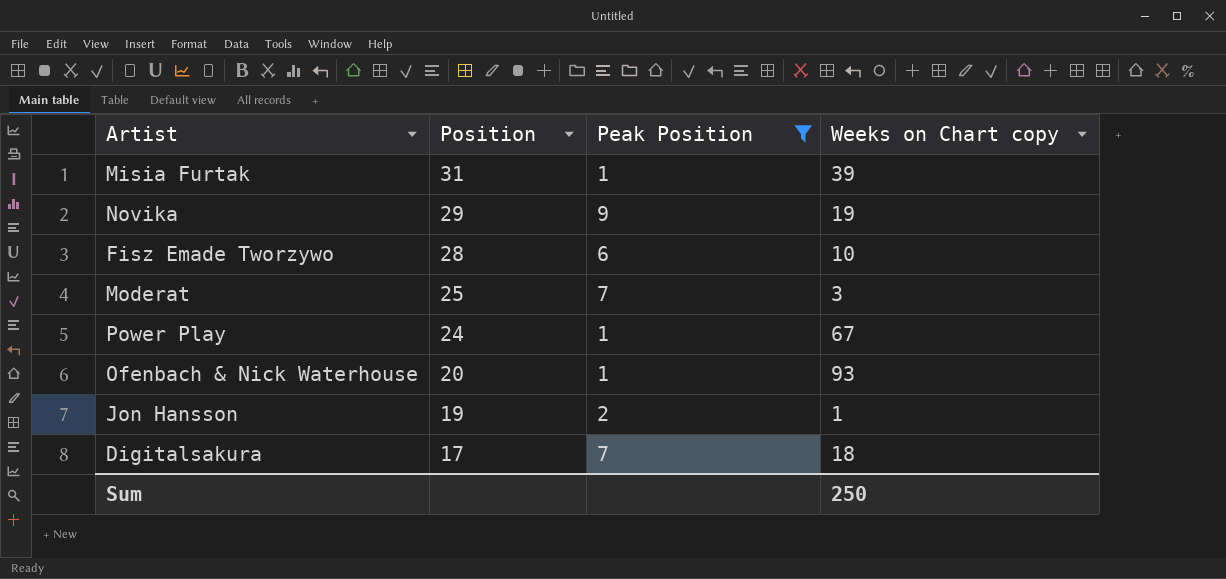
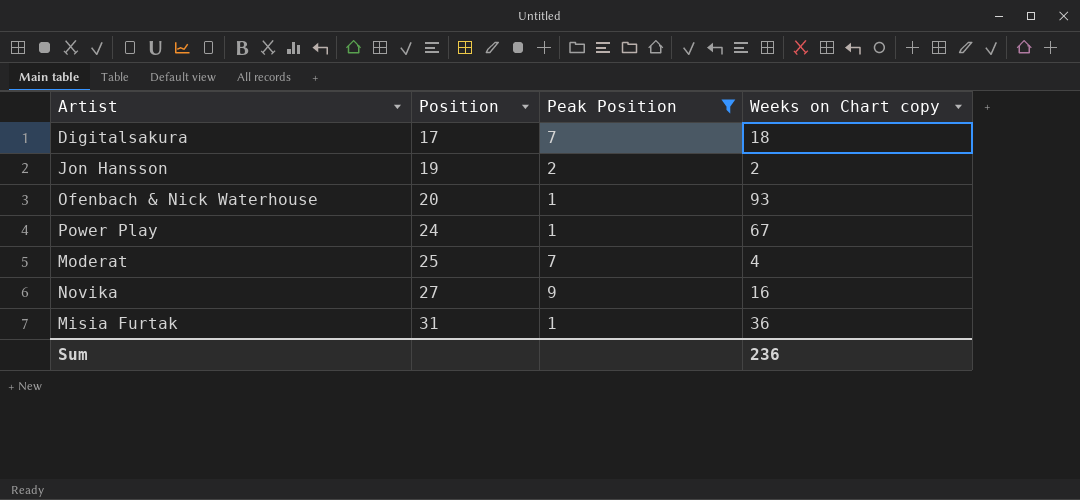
row order: Position descending -> Position ascending
row Fisz Emade Tworzywo: 28 | 6 | 10 -> none
Jon Hansson | Weeks on Chart copy: 1 -> 2
Moderat | Weeks on Chart copy: 3 -> 4
Novika | Position: 29 -> 27
Novika | Weeks on Chart copy: 19 -> 16
Misia Furtak | Weeks on Chart copy: 39 -> 36
Sum | Weeks on Chart copy: 250 -> 236

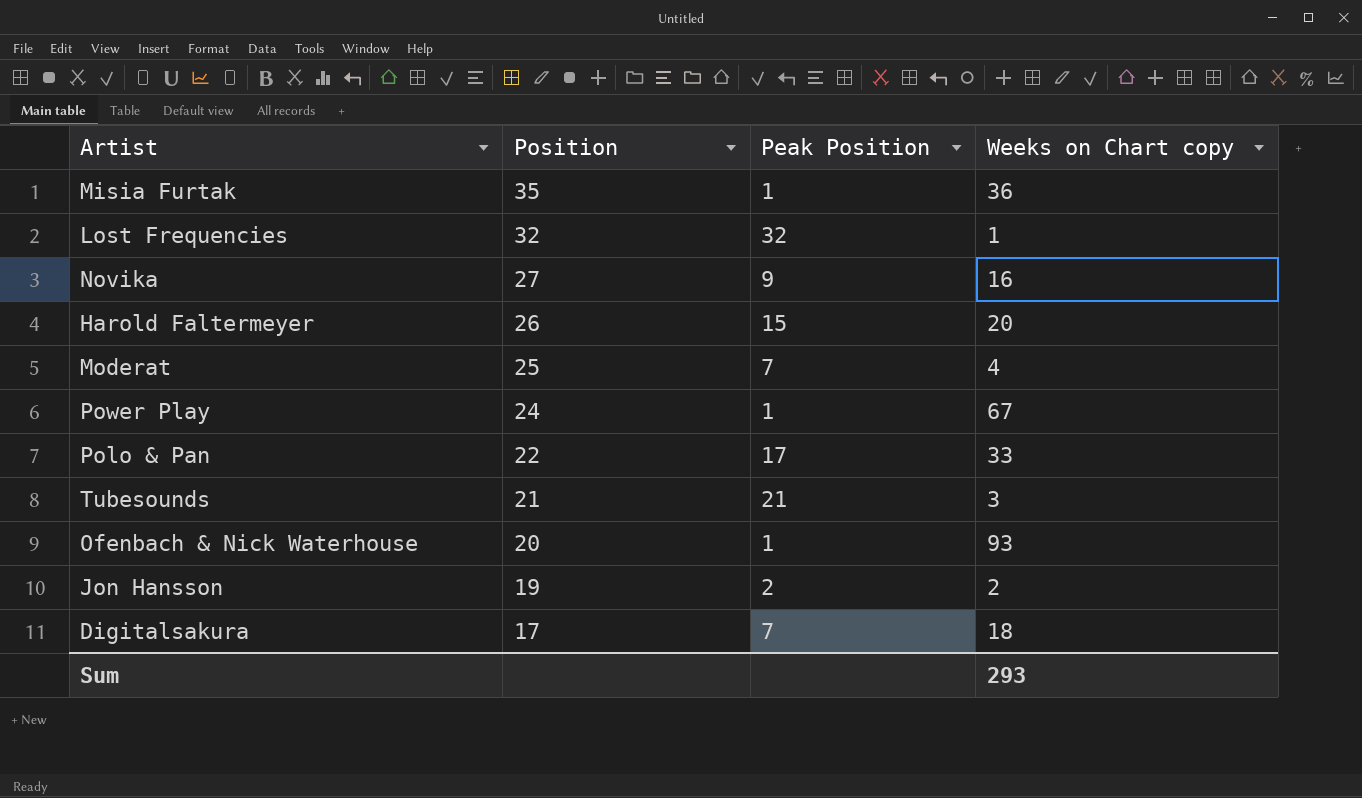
filter: Peak Position <= 9 -> none
row order: Position ascending -> Position descending
Misia Furtak | Position: 31 -> 35
Sum | Weeks on Chart copy: 236 -> 293

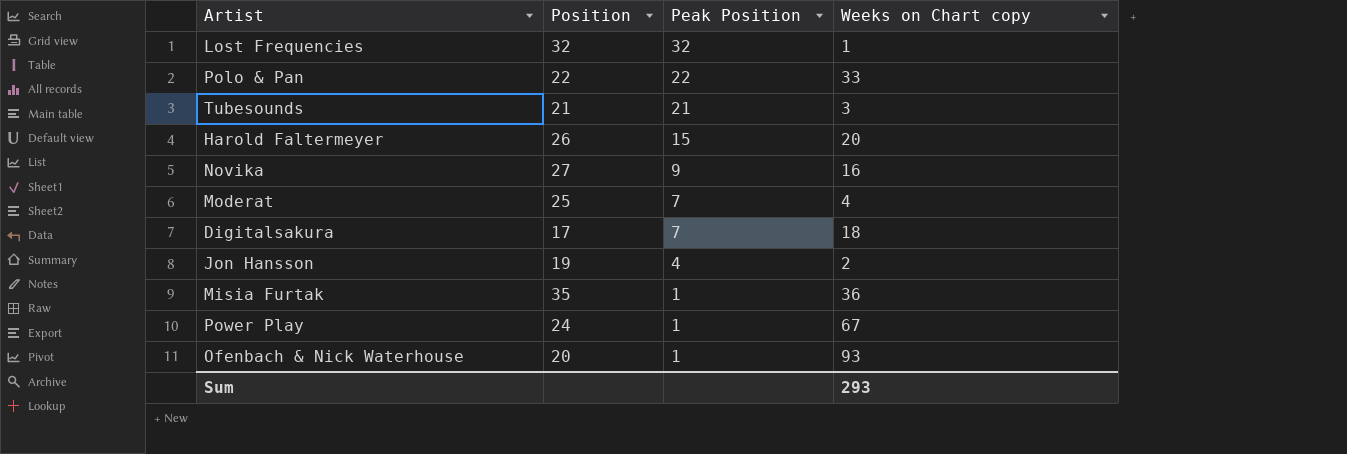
row order: Position descending -> Peak Position descending
Polo & Pan | Peak Position: 17 -> 22
Jon Hansson | Peak Position: 2 -> 4

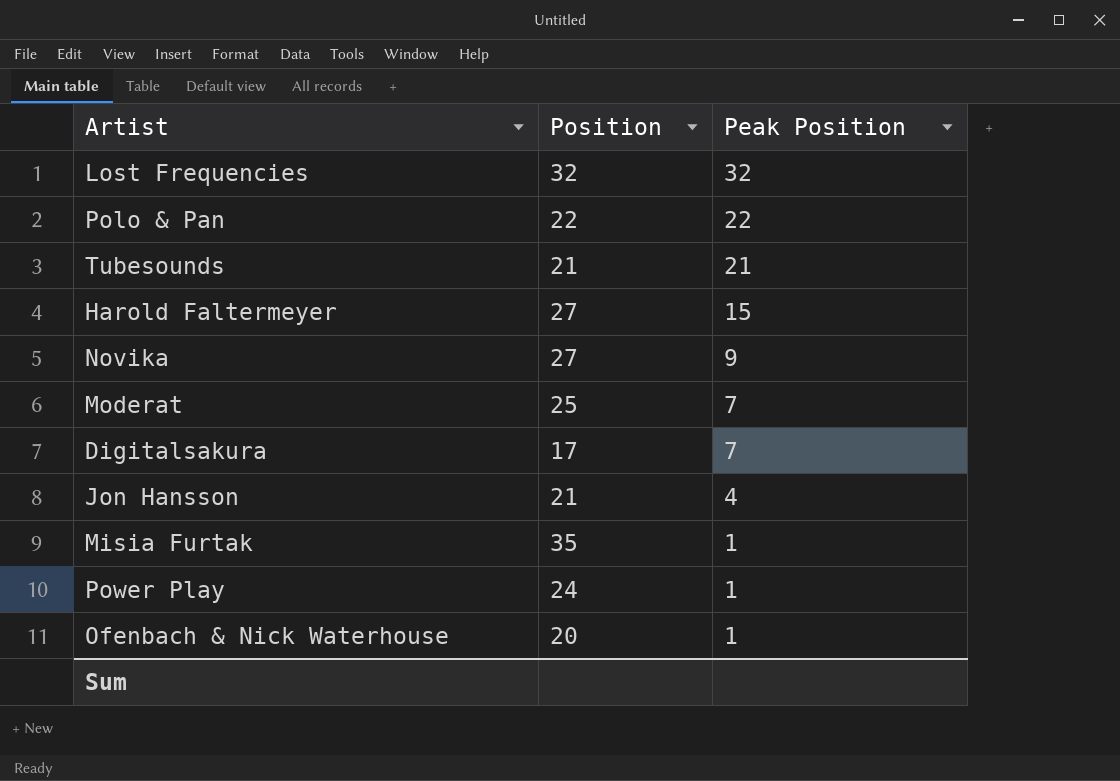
column Weeks on Chart copy | position: 4 -> none
Harold Faltermeyer | Position: 26 -> 27
Jon Hansson | Position: 19 -> 21

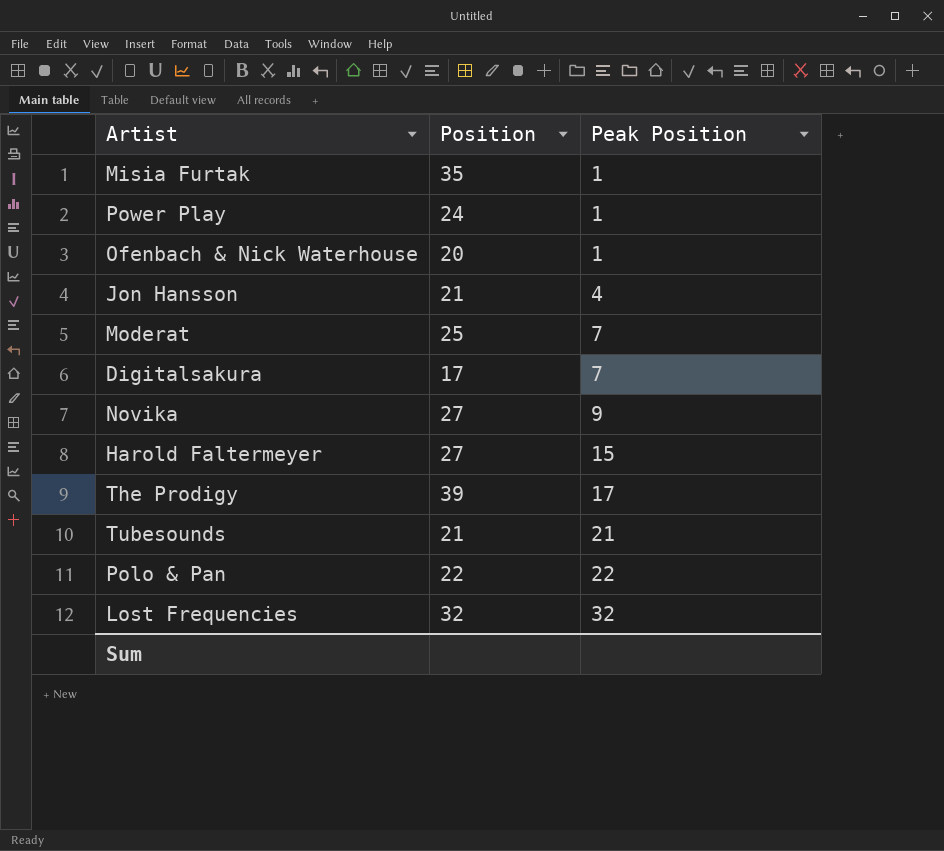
row order: Peak Position descending -> Peak Position ascending
row The Prodigy: none -> 39 | 17

